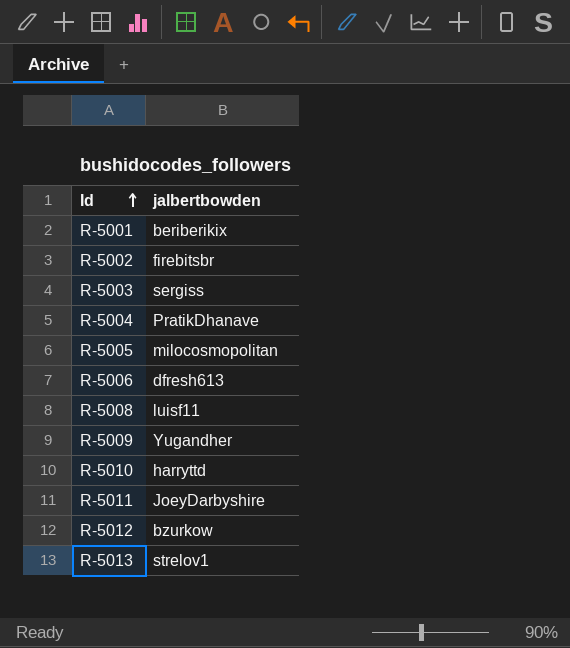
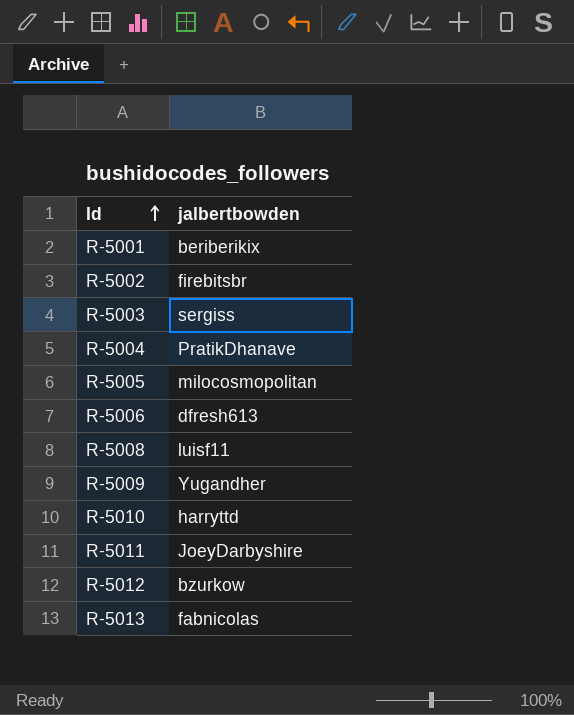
R-5013 | jalbertbowden: strelov1 -> fabnicolas

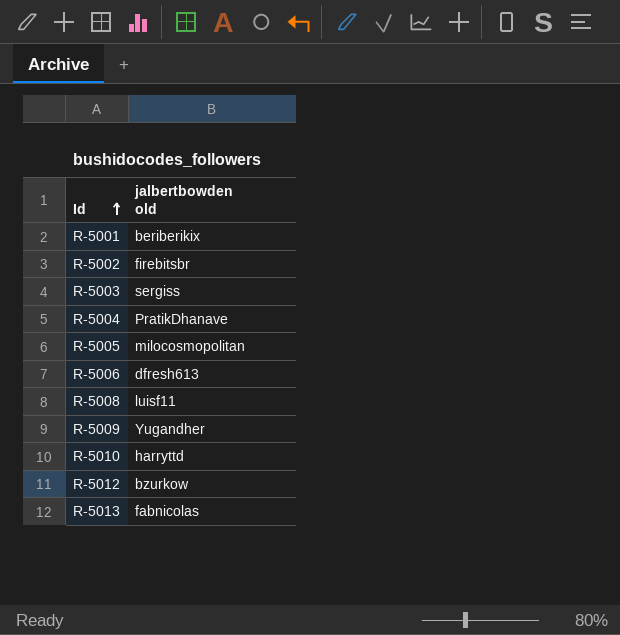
column name: jalbertbowden -> jalbertbowden old
row R-5011: JoeyDarbyshire -> none

